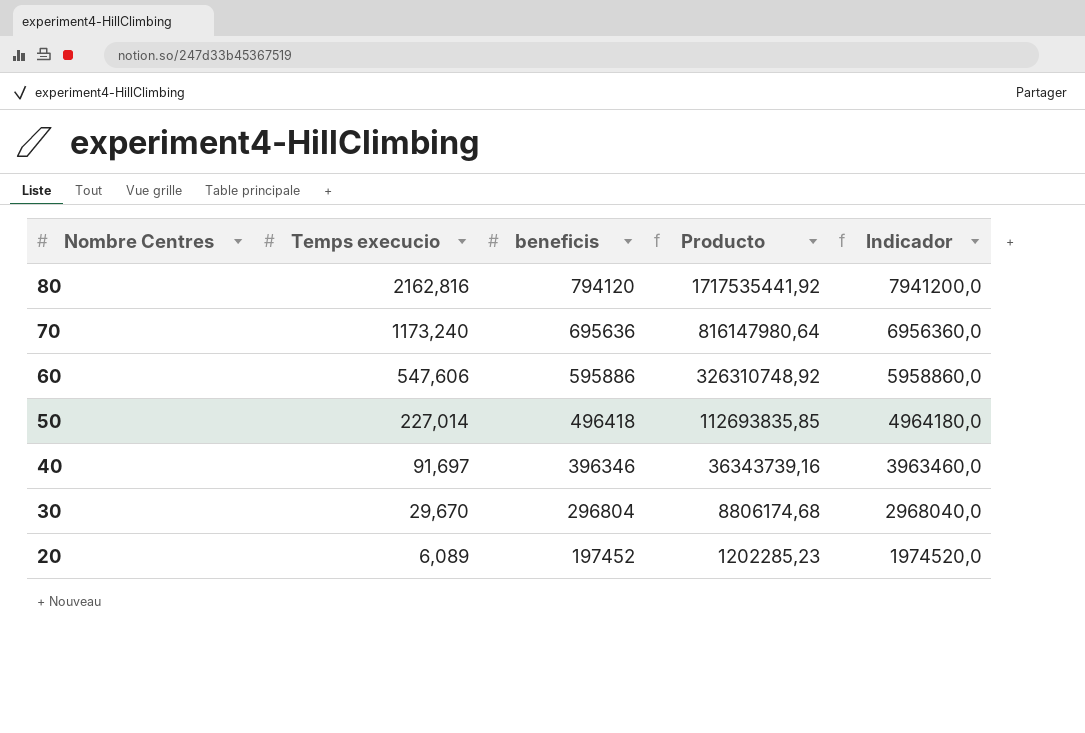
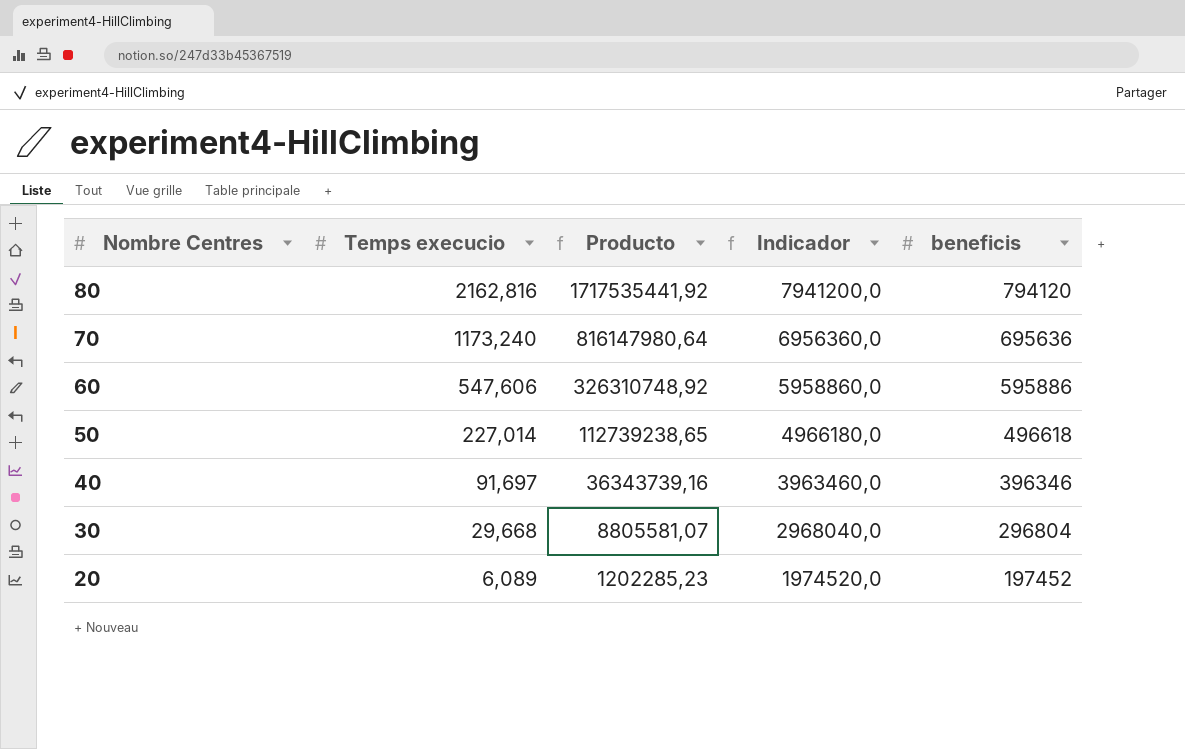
column beneficis | position: 3 -> 5
50 | Producto: 112693835,85 -> 112739238,65
50 | Indicador: 4964180,0 -> 4966180,0
50 | beneficis: 496418 -> 496618
30 | Temps execucio: 29,670 -> 29,668
30 | Producto: 8806174,68 -> 8805581,07

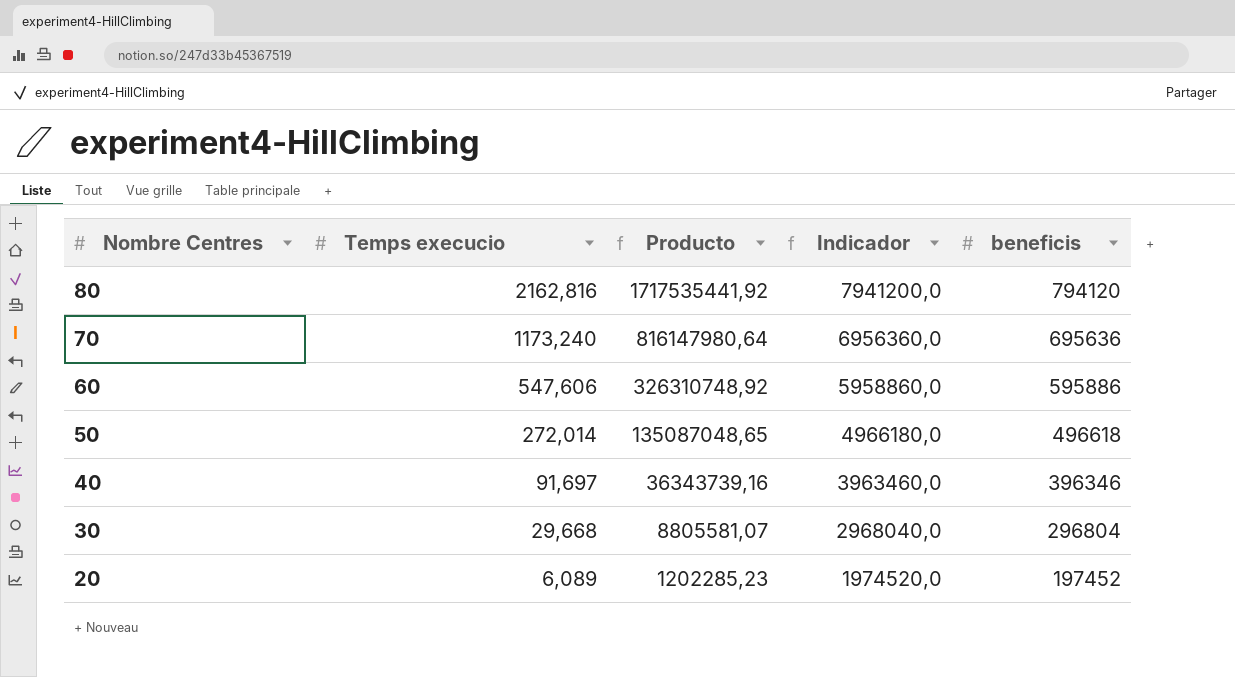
50 | Temps execucio: 227,014 -> 272,014
50 | Producto: 112739238,65 -> 135087048,65

